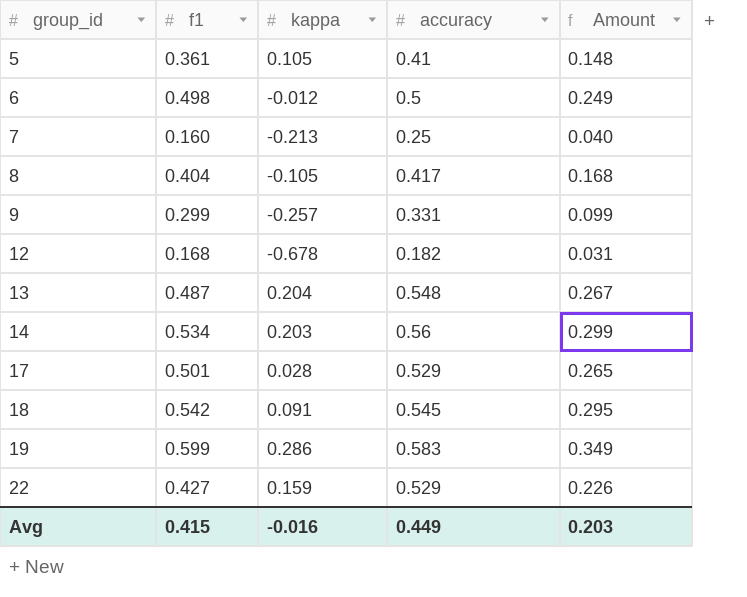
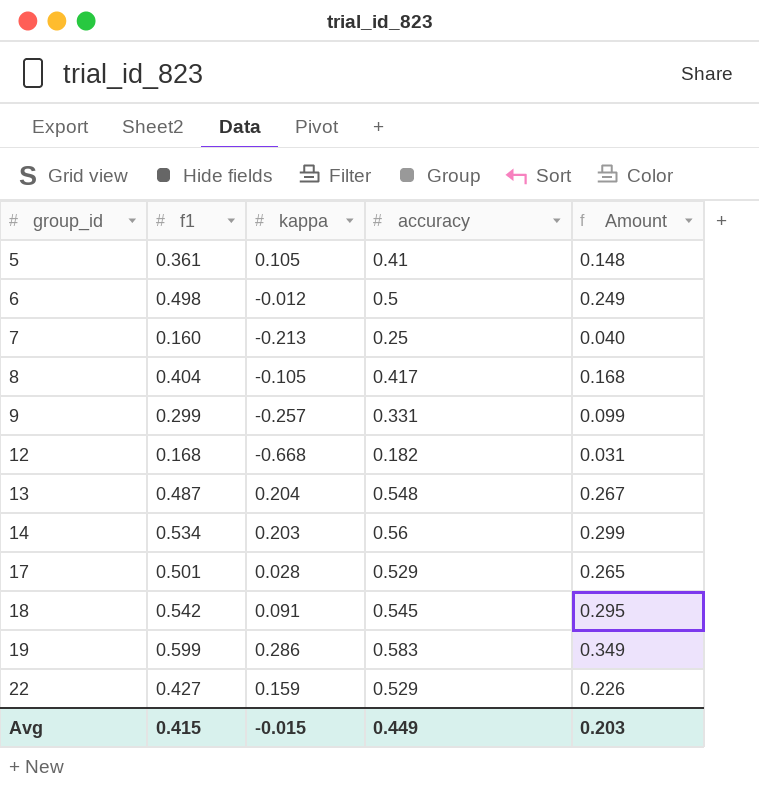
12 | kappa: -0.678 -> -0.668
Avg | kappa: -0.016 -> -0.015

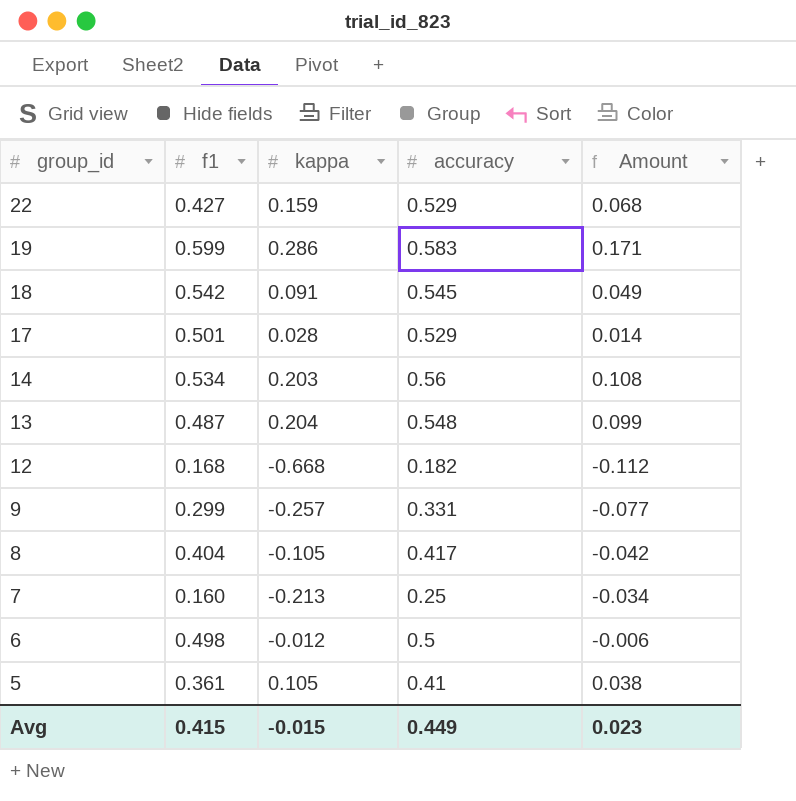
row order: group_id ascending -> group_id descending
column Amount | formula: [f1] * [accuracy] -> [f1] * [kappa]
Avg | Amount: 0.203 -> 0.023

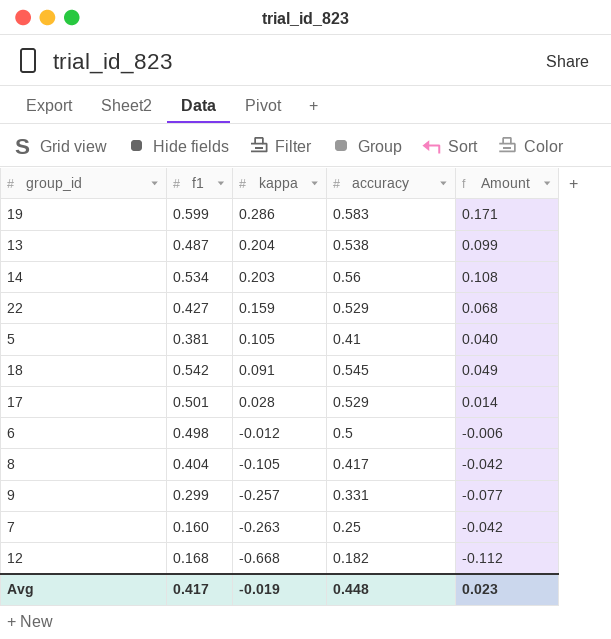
row order: group_id descending -> kappa descending
13 | accuracy: 0.548 -> 0.538
5 | f1: 0.361 -> 0.381
5 | Amount: 0.038 -> 0.040
7 | kappa: -0.213 -> -0.263
7 | Amount: -0.034 -> -0.042
Avg | f1: 0.415 -> 0.417
Avg | kappa: -0.015 -> -0.019
Avg | accuracy: 0.449 -> 0.448

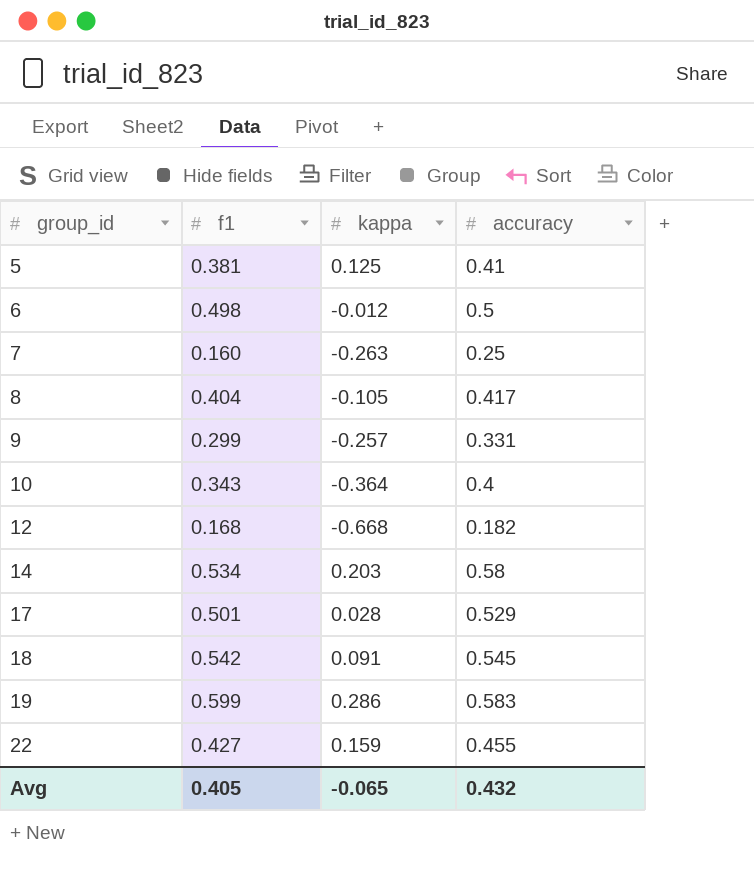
row order: kappa descending -> group_id ascending
column Amount | formula: [f1] * [kappa] -> none
row 13: 0.487 | 0.204 | 0.538 | 0.099 -> none
5 | kappa: 0.105 -> 0.125
row 10: none -> 0.343 | -0.364 | 0.4
14 | accuracy: 0.56 -> 0.58
22 | accuracy: 0.529 -> 0.455
Avg | f1: 0.417 -> 0.405
Avg | kappa: -0.019 -> -0.065
Avg | accuracy: 0.448 -> 0.432

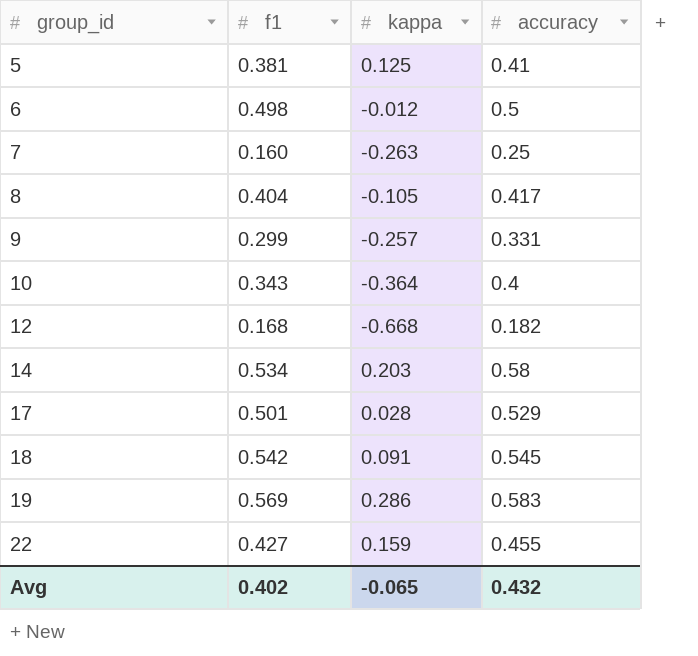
19 | f1: 0.599 -> 0.569
Avg | f1: 0.405 -> 0.402

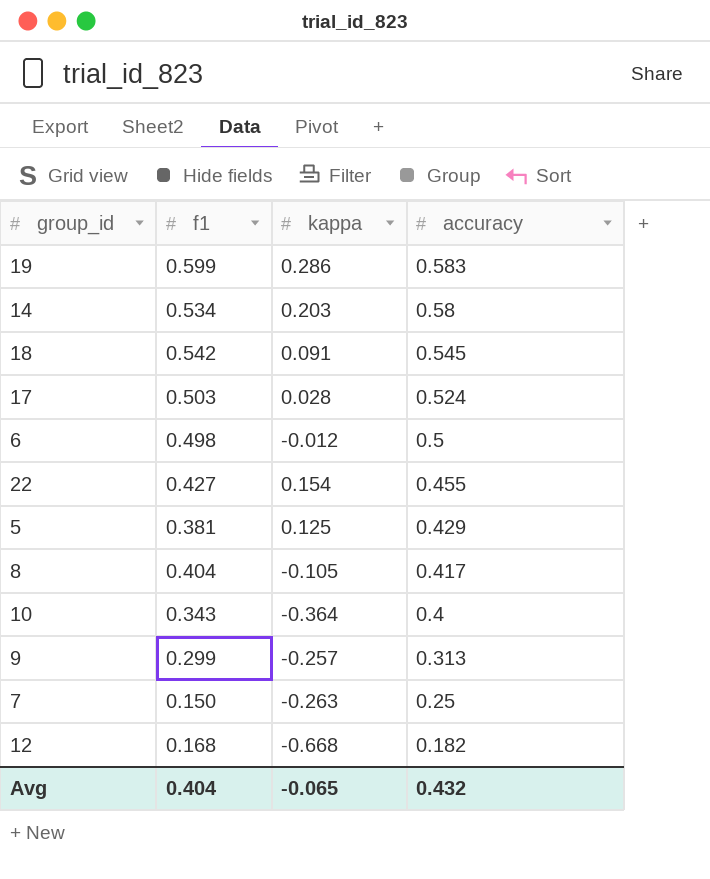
row order: group_id ascending -> accuracy descending
19 | f1: 0.569 -> 0.599
17 | f1: 0.501 -> 0.503
17 | accuracy: 0.529 -> 0.524
22 | kappa: 0.159 -> 0.154
5 | accuracy: 0.41 -> 0.429
9 | accuracy: 0.331 -> 0.313
7 | f1: 0.160 -> 0.150
Avg | f1: 0.402 -> 0.404

